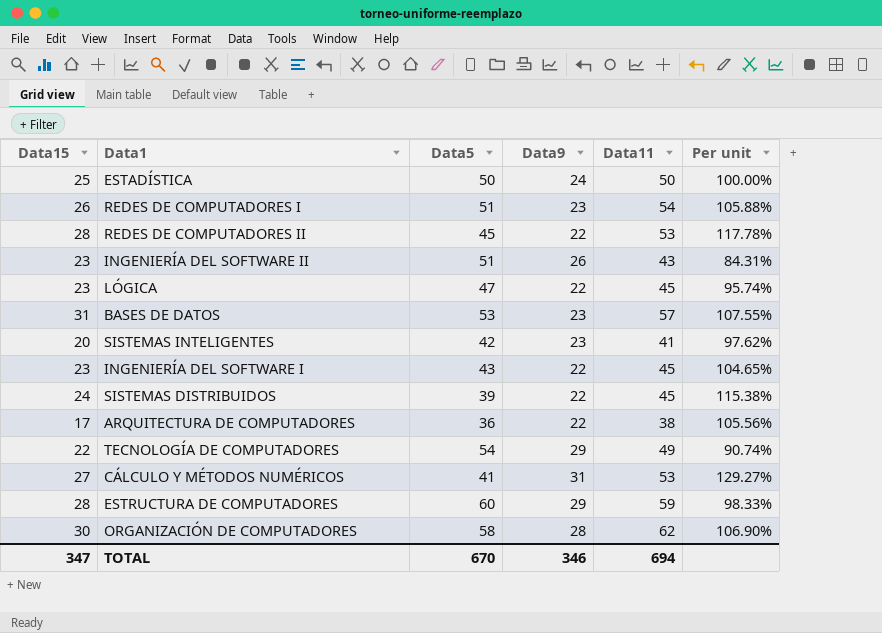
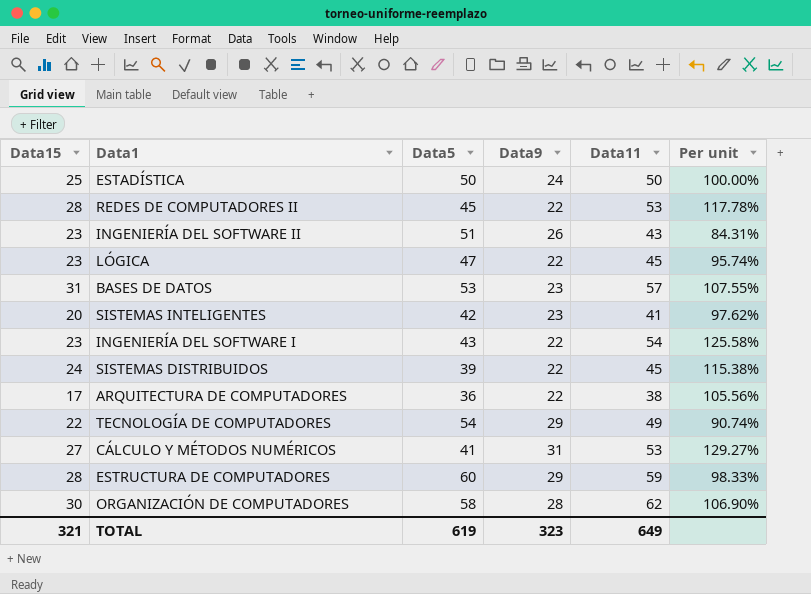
row REDES DE COMPUTADORES I: 26 | 51 | 23 | 54 | 105.88% -> none
INGENIERÍA DEL SOFTWARE I | Data11: 45 -> 54
INGENIERÍA DEL SOFTWARE I | Per unit: 104.65% -> 125.58%
TOTAL | Data15: 347 -> 321
TOTAL | Data5: 670 -> 619
TOTAL | Data9: 346 -> 323
TOTAL | Data11: 694 -> 649

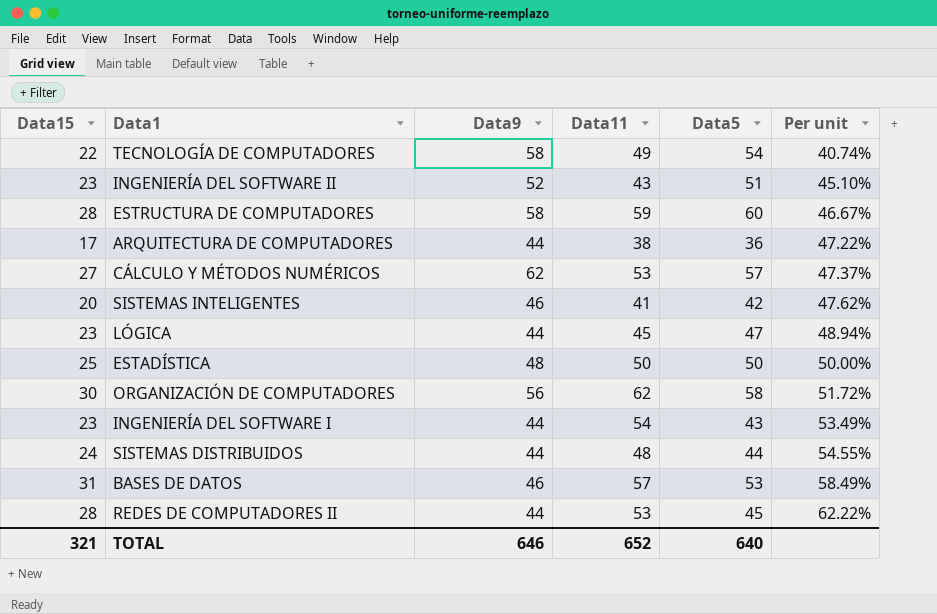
row order: none -> Per unit ascending
column Data5 | position: 3 -> 5
column Per unit | formula: [Data11] / [Data5] -> [Data15] / [Data5]
TECNOLOGÍA DE COMPUTADORES | Data9: 29 -> 58
INGENIERÍA DEL SOFTWARE II | Data9: 26 -> 52
ESTRUCTURA DE COMPUTADORES | Data9: 29 -> 58
ARQUITECTURA DE COMPUTADORES | Data9: 22 -> 44
CÁLCULO Y MÉTODOS NUMÉRICOS | Data9: 31 -> 62
CÁLCULO Y MÉTODOS NUMÉRICOS | Data5: 41 -> 57
SISTEMAS INTELIGENTES | Data9: 23 -> 46
LÓGICA | Data9: 22 -> 44
ESTADÍSTICA | Data9: 24 -> 48
ORGANIZACIÓN DE COMPUTADORES | Data9: 28 -> 56
INGENIERÍA DEL SOFTWARE I | Data9: 22 -> 44
SISTEMAS DISTRIBUIDOS | Data9: 22 -> 44
SISTEMAS DISTRIBUIDOS | Data11: 45 -> 48
SISTEMAS DISTRIBUIDOS | Data5: 39 -> 44
BASES DE DATOS | Data9: 23 -> 46
REDES DE COMPUTADORES II | Data9: 22 -> 44
TOTAL | Data9: 323 -> 646
TOTAL | Data11: 649 -> 652
TOTAL | Data5: 619 -> 640

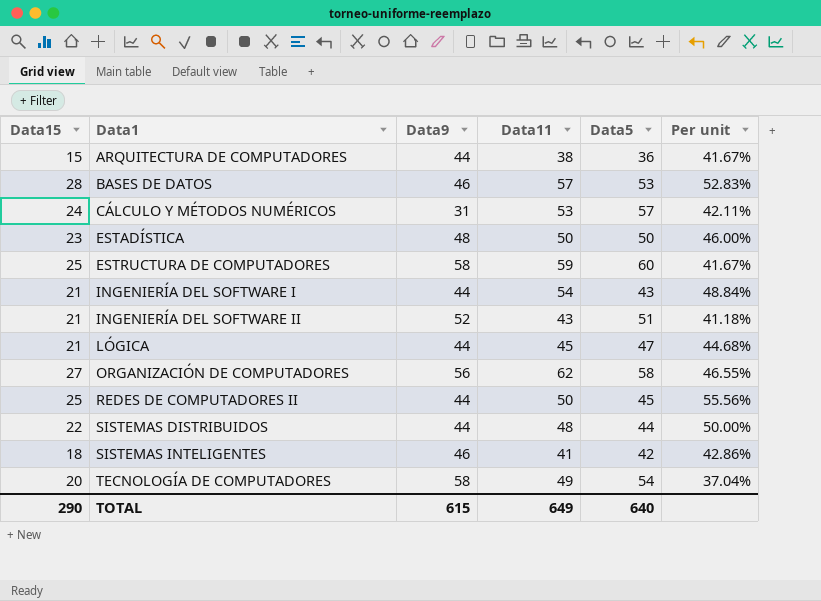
row order: Per unit ascending -> Data1 ascending
ARQUITECTURA DE COMPUTADORES | Data15: 17 -> 15
ARQUITECTURA DE COMPUTADORES | Per unit: 47.22% -> 41.67%
BASES DE DATOS | Data15: 31 -> 28
BASES DE DATOS | Per unit: 58.49% -> 52.83%
CÁLCULO Y MÉTODOS NUMÉRICOS | Data15: 27 -> 24
CÁLCULO Y MÉTODOS NUMÉRICOS | Data9: 62 -> 31
CÁLCULO Y MÉTODOS NUMÉRICOS | Per unit: 47.37% -> 42.11%
ESTADÍSTICA | Data15: 25 -> 23
ESTADÍSTICA | Per unit: 50.00% -> 46.00%
ESTRUCTURA DE COMPUTADORES | Data15: 28 -> 25
ESTRUCTURA DE COMPUTADORES | Per unit: 46.67% -> 41.67%
INGENIERÍA DEL SOFTWARE I | Data15: 23 -> 21
INGENIERÍA DEL SOFTWARE I | Per unit: 53.49% -> 48.84%
INGENIERÍA DEL SOFTWARE II | Data15: 23 -> 21
INGENIERÍA DEL SOFTWARE II | Per unit: 45.10% -> 41.18%
LÓGICA | Data15: 23 -> 21
LÓGICA | Per unit: 48.94% -> 44.68%
ORGANIZACIÓN DE COMPUTADORES | Data15: 30 -> 27
ORGANIZACIÓN DE COMPUTADORES | Per unit: 51.72% -> 46.55%
REDES DE COMPUTADORES II | Data15: 28 -> 25
REDES DE COMPUTADORES II | Data11: 53 -> 50
REDES DE COMPUTADORES II | Per unit: 62.22% -> 55.56%
SISTEMAS DISTRIBUIDOS | Data15: 24 -> 22
SISTEMAS DISTRIBUIDOS | Per unit: 54.55% -> 50.00%
SISTEMAS INTELIGENTES | Data15: 20 -> 18
SISTEMAS INTELIGENTES | Per unit: 47.62% -> 42.86%
TECNOLOGÍA DE COMPUTADORES | Data15: 22 -> 20
TECNOLOGÍA DE COMPUTADORES | Per unit: 40.74% -> 37.04%
TOTAL | Data15: 321 -> 290
TOTAL | Data9: 646 -> 615
TOTAL | Data11: 652 -> 649

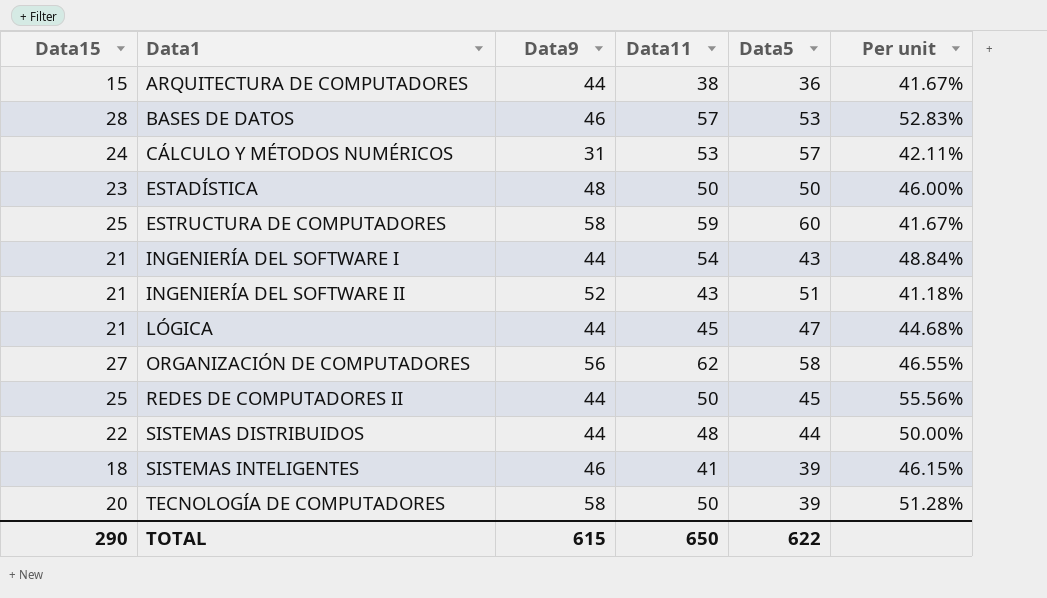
SISTEMAS INTELIGENTES | Data5: 42 -> 39
SISTEMAS INTELIGENTES | Per unit: 42.86% -> 46.15%
TECNOLOGÍA DE COMPUTADORES | Data11: 49 -> 50
TECNOLOGÍA DE COMPUTADORES | Data5: 54 -> 39
TECNOLOGÍA DE COMPUTADORES | Per unit: 37.04% -> 51.28%
TOTAL | Data11: 649 -> 650
TOTAL | Data5: 640 -> 622

